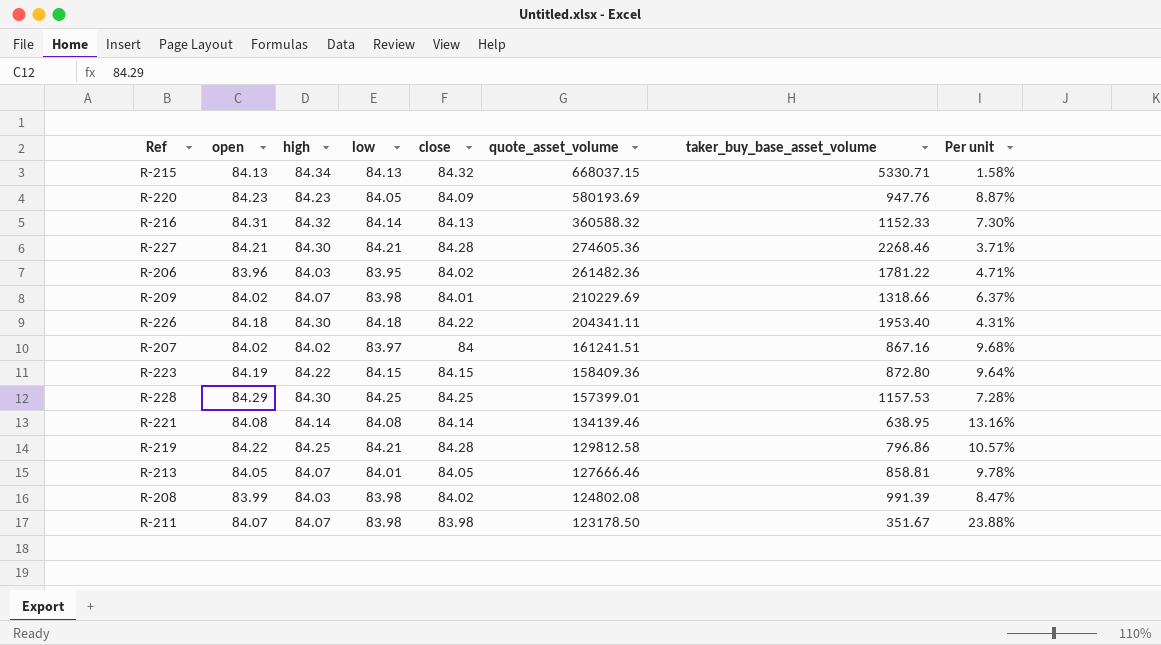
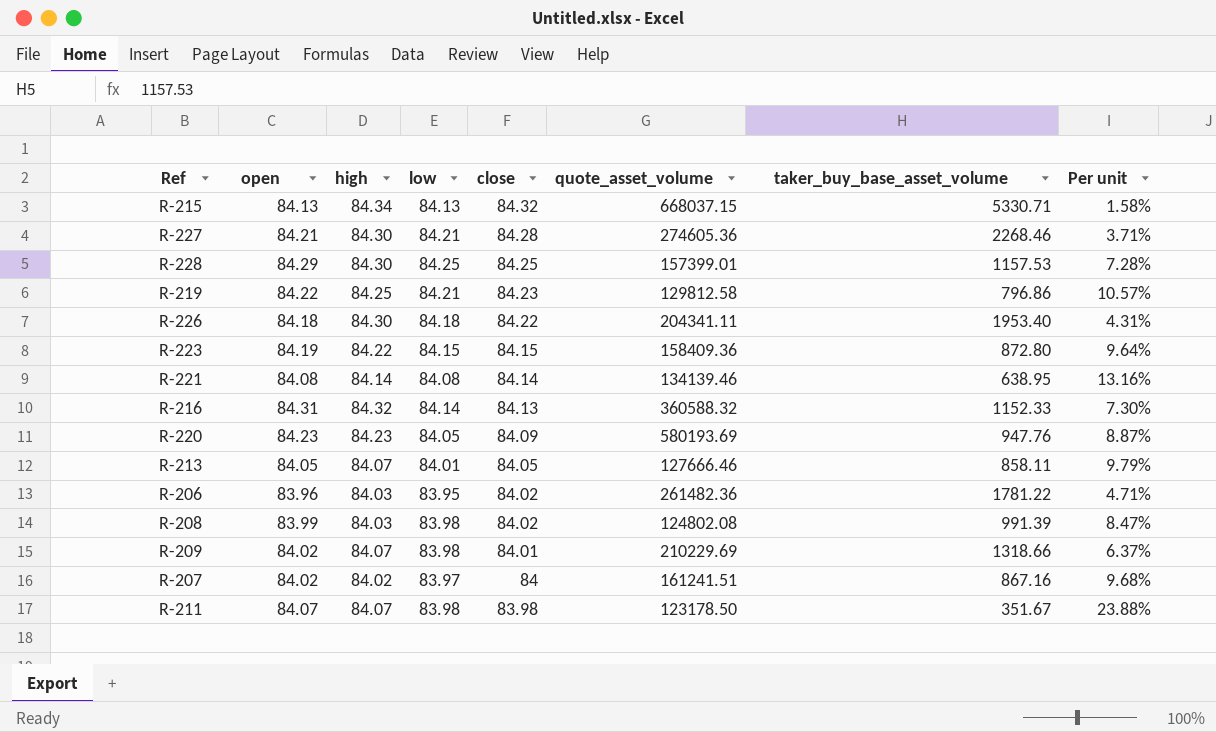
row order: quote_asset_volume descending -> close descending
R-219 | close: 84.28 -> 84.23
R-213 | taker_buy_base_asset_volume: 858.81 -> 858.11
R-213 | Per unit: 9.78% -> 9.79%

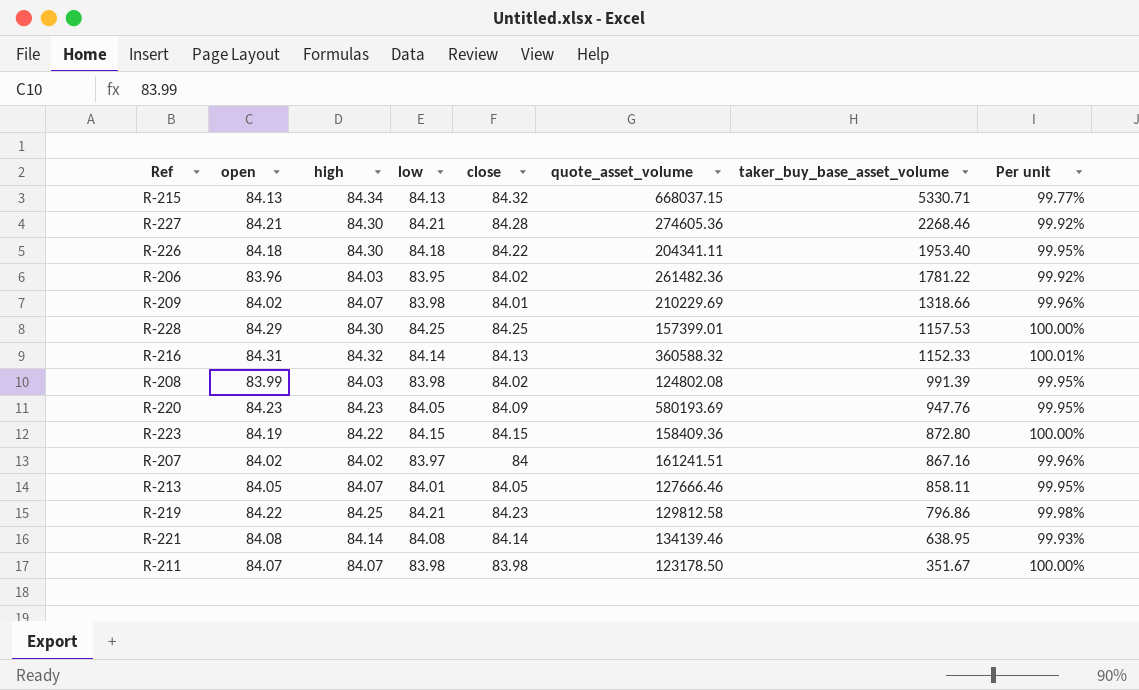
row order: close descending -> taker_buy_base_asset_volume descending
column Per unit | formula: [low] / [taker_buy_base_asset_volume] -> [low] / [close]

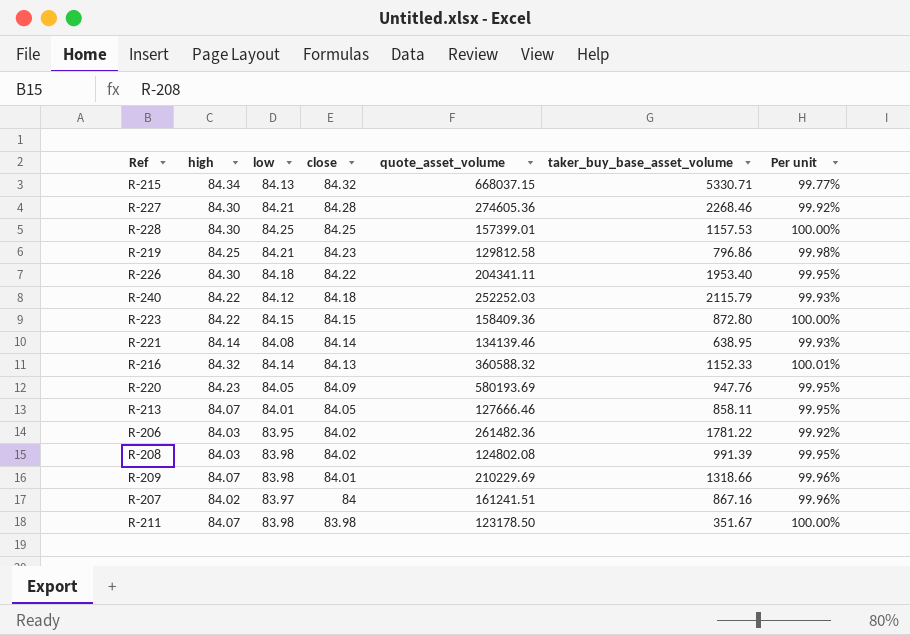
row order: taker_buy_base_asset_volume descending -> close descending
column open | position: 2 -> none
row R-240: none -> 84.22 | 84.12 | 84.18 | 252252.03 | 2115.79 | 99.93%

